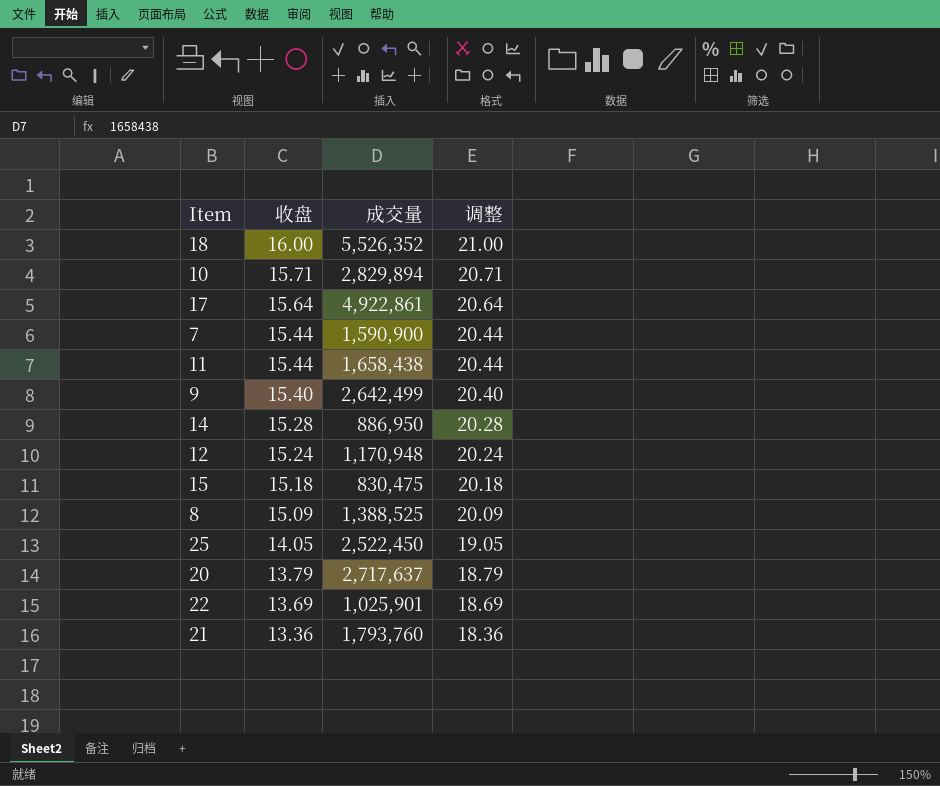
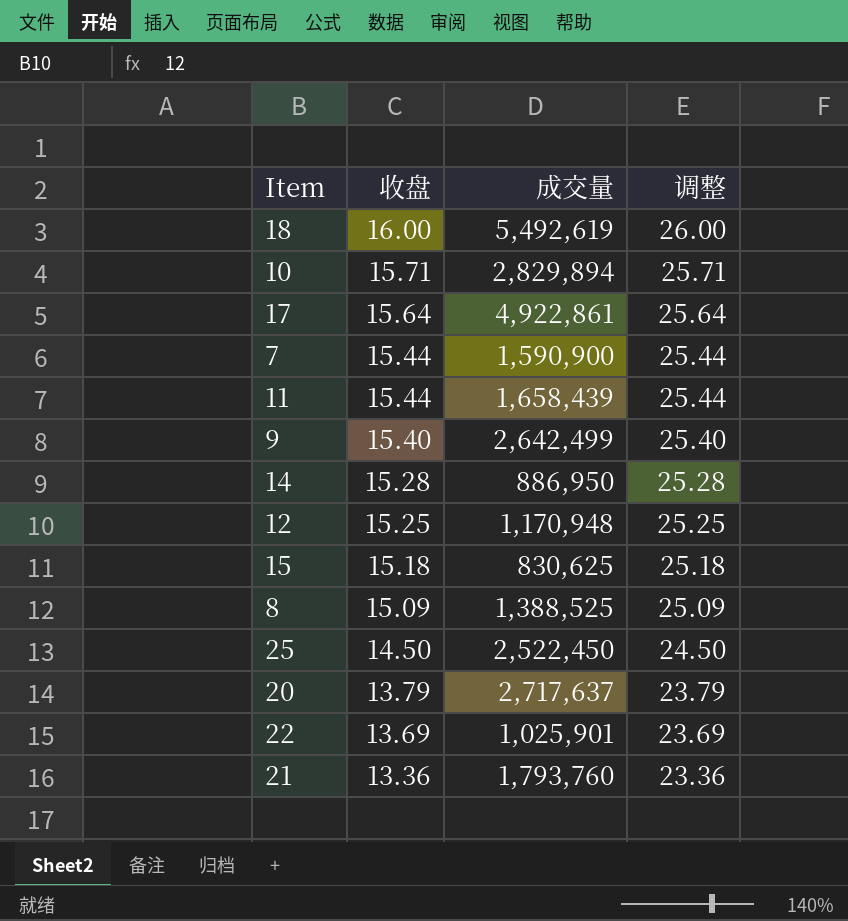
column 调整 | formula: [收盘] + 5 -> [收盘] + 10
18 | 成交量: 5,526,352 -> 5,492,619
11 | 成交量: 1,658,438 -> 1,658,439
12 | 收盘: 15.24 -> 15.25
15 | 成交量: 830,475 -> 830,625
25 | 收盘: 14.05 -> 14.50

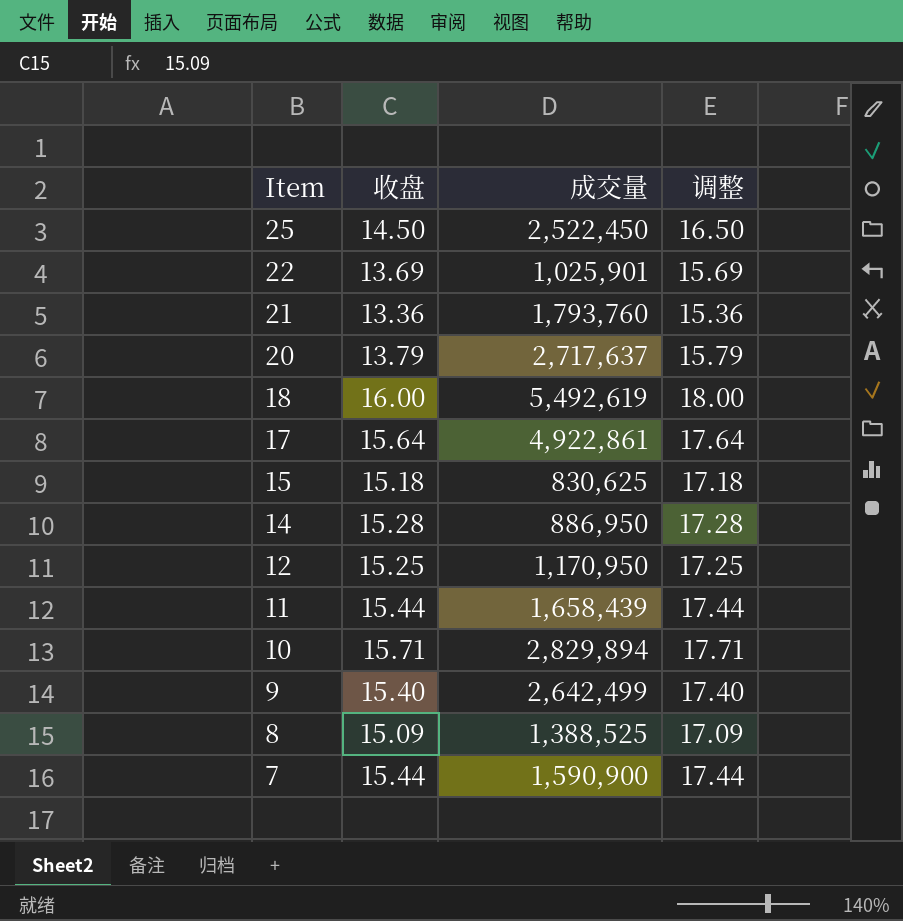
row order: 收盘 descending -> Item descending
column 调整 | formula: [收盘] + 10 -> [收盘] + 2
12 | 成交量: 1,170,948 -> 1,170,950

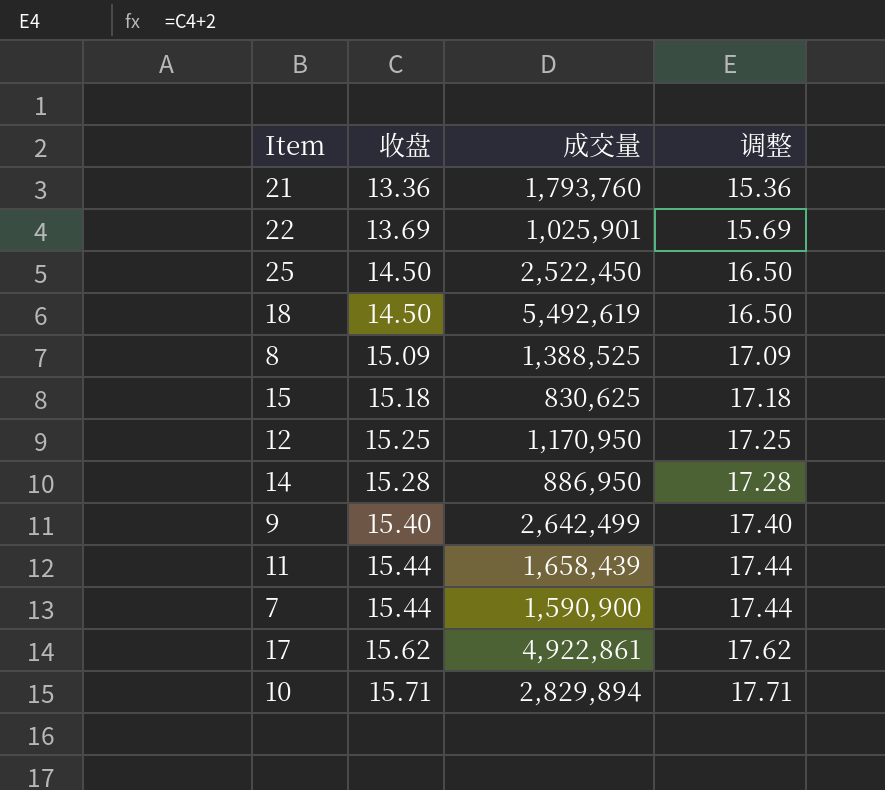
row order: Item descending -> 收盘 ascending
row 20: 13.79 | 2,717,637 | 15.79 -> none
18 | 收盘: 16.00 -> 14.50
18 | 调整: 18.00 -> 16.50
17 | 收盘: 15.64 -> 15.62
17 | 调整: 17.64 -> 17.62

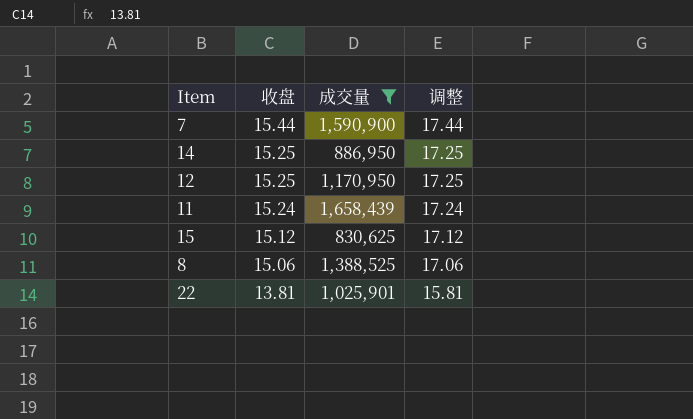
filter: none -> 成交量 <= 1,658,439
row order: 收盘 ascending -> 收盘 descending
14 | 收盘: 15.28 -> 15.25
14 | 调整: 17.28 -> 17.25
11 | 收盘: 15.44 -> 15.24
11 | 调整: 17.44 -> 17.24
15 | 收盘: 15.18 -> 15.12
15 | 调整: 17.18 -> 17.12
8 | 收盘: 15.09 -> 15.06
8 | 调整: 17.09 -> 17.06
22 | 收盘: 13.69 -> 13.81
22 | 调整: 15.69 -> 15.81

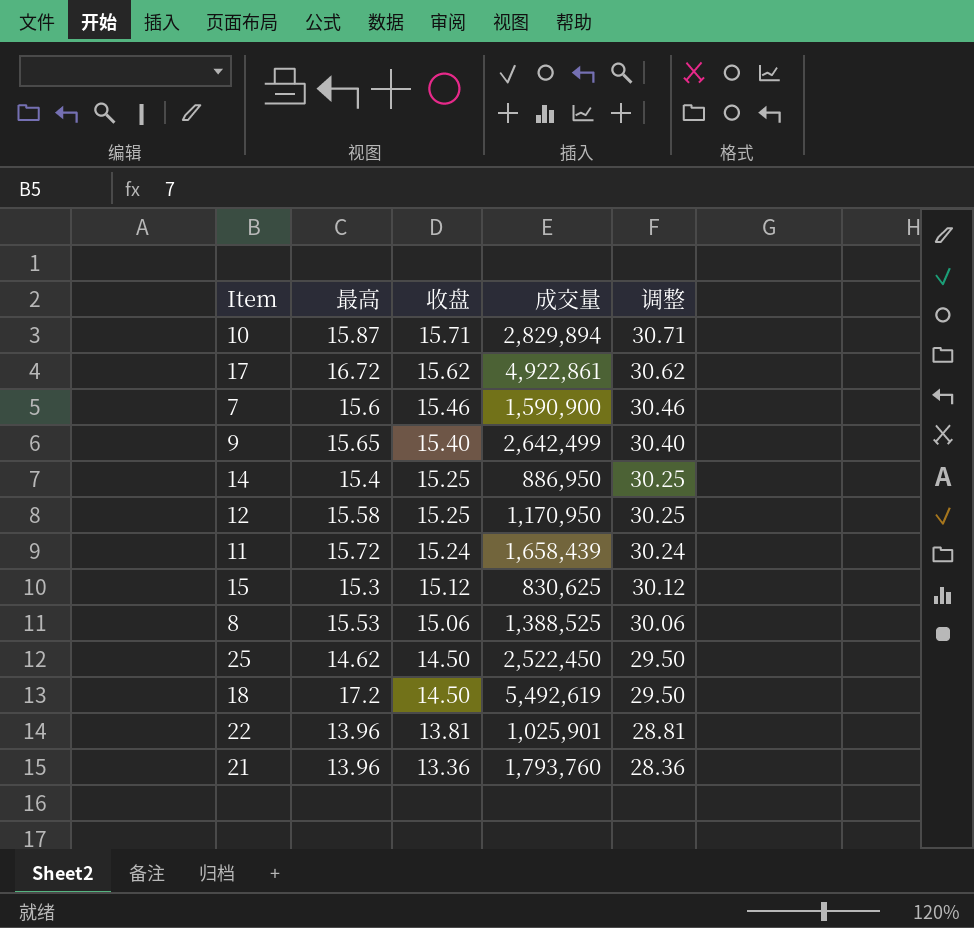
filter: 成交量 <= 1,658,439 -> none
column 最高 | position: none -> 2
column 调整 | formula: [收盘] + 2 -> [收盘] + 15
7 | 收盘: 15.44 -> 15.46

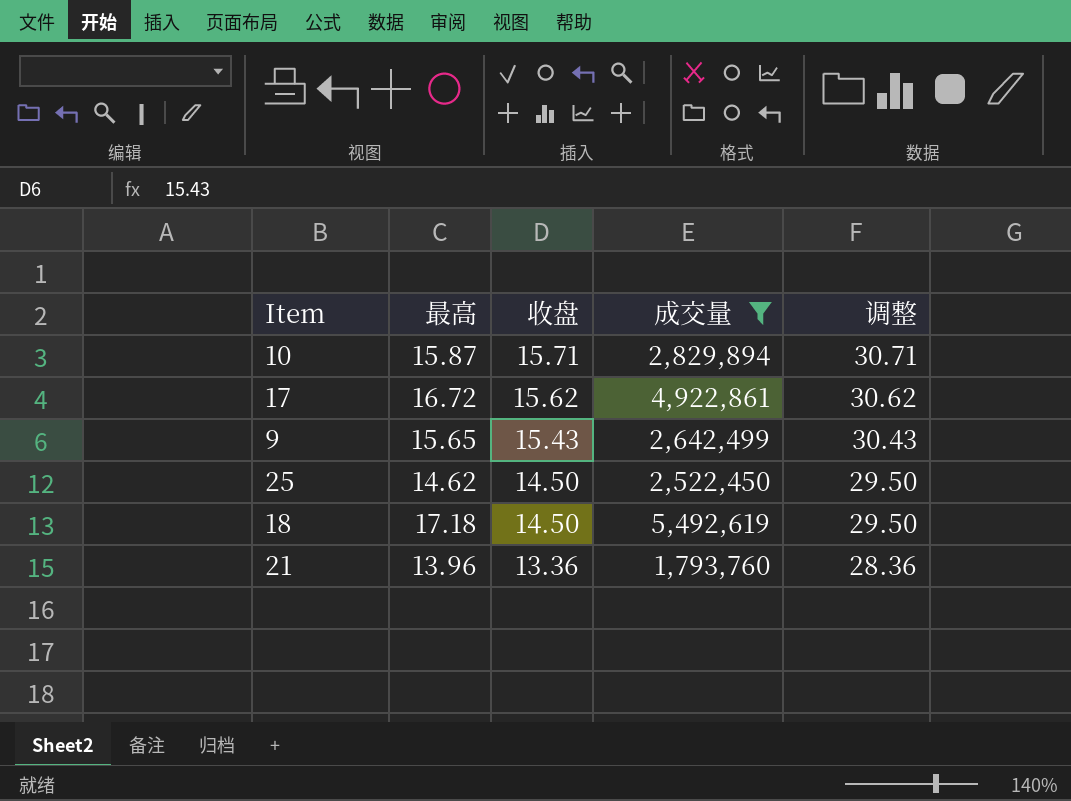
filter: none -> 成交量 >= 1,793,760
9 | 收盘: 15.40 -> 15.43
9 | 调整: 30.40 -> 30.43
18 | 最高: 17.2 -> 17.18

